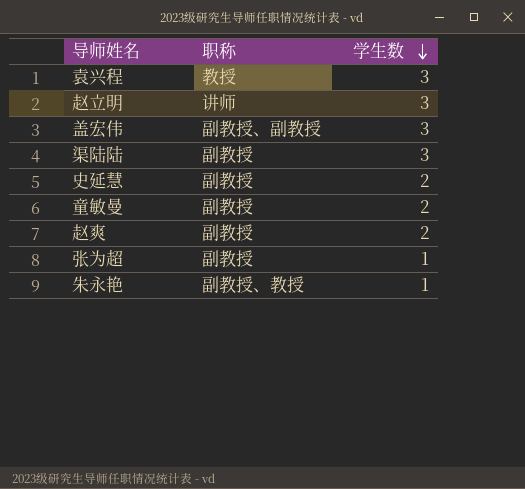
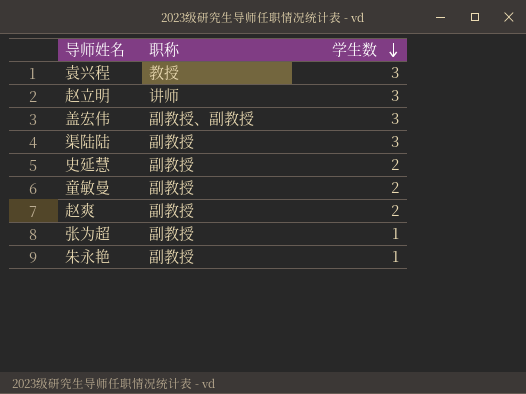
朱永艳 | 职称: 副教授、教授 -> 副教授

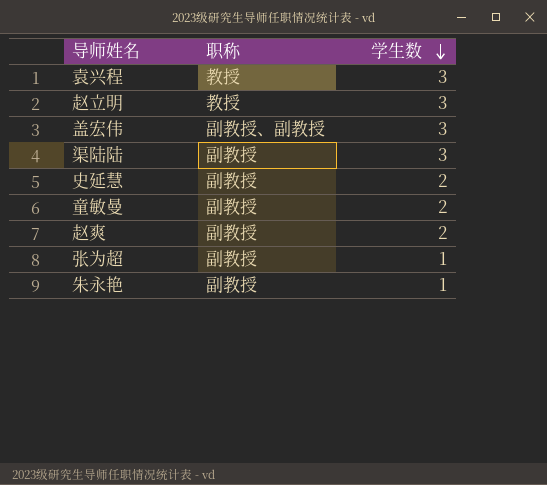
赵立明 | 职称: 讲师 -> 教授

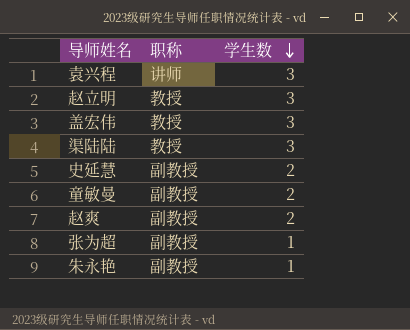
袁兴程 | 职称: 教授 -> 讲师
盖宏伟 | 职称: 副教授、副教授 -> 教授
渠陆陆 | 职称: 副教授 -> 教授

